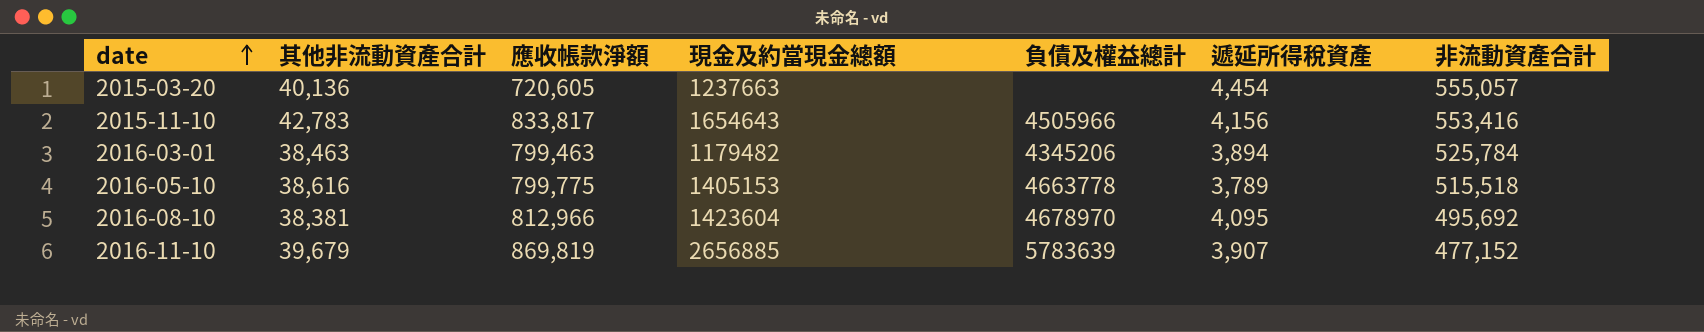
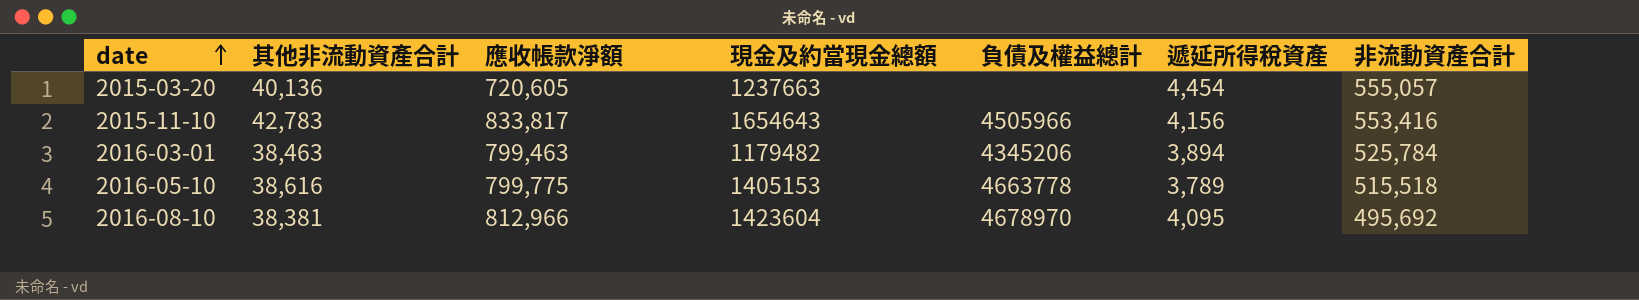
row 2016-11-10: 39,679 | 869,819 | 2656885 | 5783639 | 3,907 | 477,152 -> none

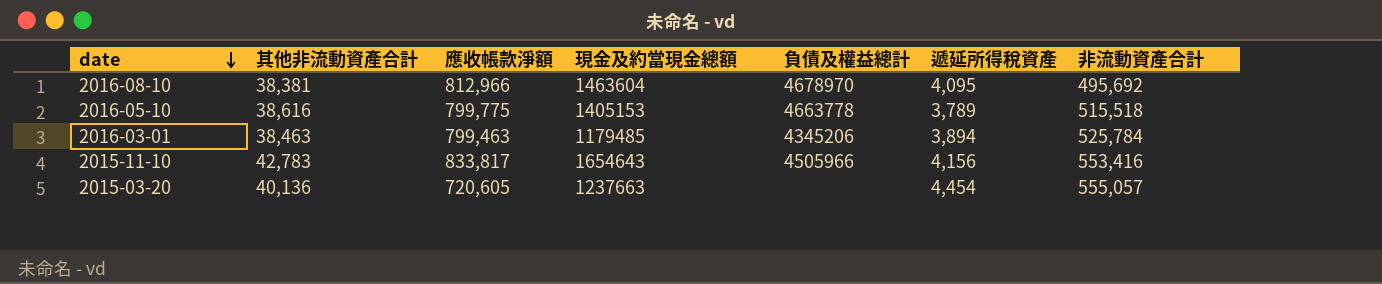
row order: date ascending -> date descending
2016-08-10 | 現金及約當現金總額: 1423604 -> 1463604
2016-03-01 | 現金及約當現金總額: 1179482 -> 1179485

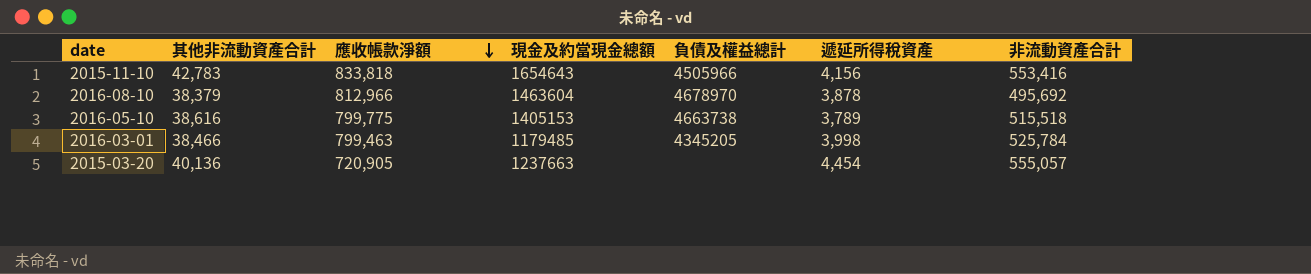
row order: date descending -> 應收帳款淨額 descending
2015-11-10 | 應收帳款淨額: 833,817 -> 833,818
2016-08-10 | 其他非流動資產合計: 38,381 -> 38,379
2016-08-10 | 遞延所得稅資產: 4,095 -> 3,878
2016-05-10 | 負債及權益總計: 4663778 -> 4663738
2016-03-01 | 其他非流動資產合計: 38,463 -> 38,466
2016-03-01 | 負債及權益總計: 4345206 -> 4345205
2016-03-01 | 遞延所得稅資產: 3,894 -> 3,998
2015-03-20 | 應收帳款淨額: 720,605 -> 720,905

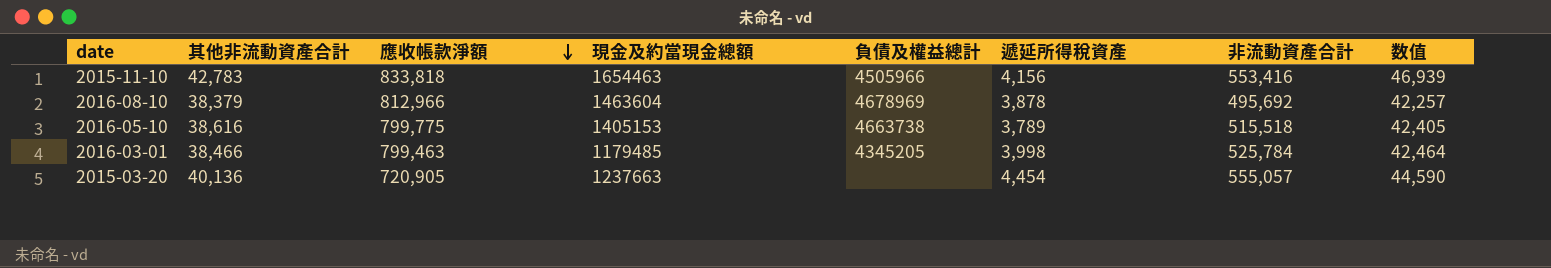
column 数值 | formula: none -> [其他非流動資產合計] + [遞延所得稅資產]
2015-11-10 | 現金及約當現金總額: 1654643 -> 1654463
2016-08-10 | 負債及權益總計: 4678970 -> 4678969

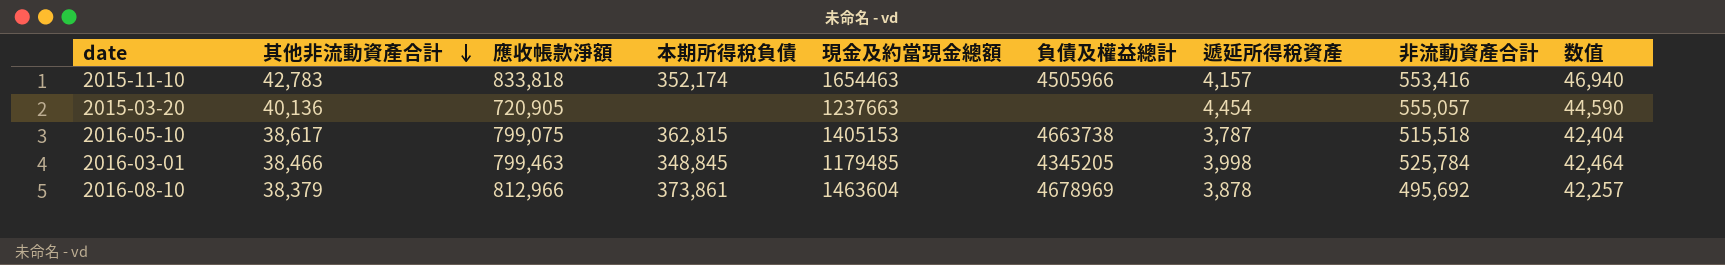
row order: 應收帳款淨額 descending -> 其他非流動資產合計 descending
column 本期所得稅負債 | position: none -> 4
2015-11-10 | 遞延所得稅資產: 4,156 -> 4,157
2015-11-10 | 数值: 46,939 -> 46,940
2016-05-10 | 其他非流動資產合計: 38,616 -> 38,617
2016-05-10 | 應收帳款淨額: 799,775 -> 799,075
2016-05-10 | 遞延所得稅資產: 3,789 -> 3,787
2016-05-10 | 数值: 42,405 -> 42,404

